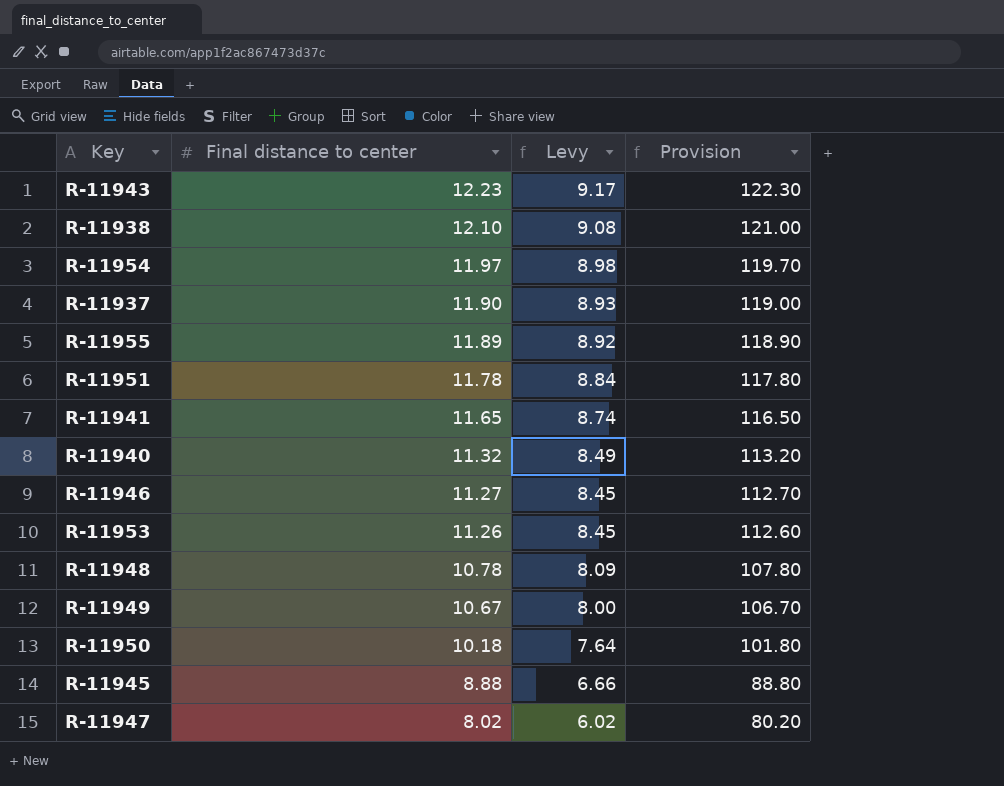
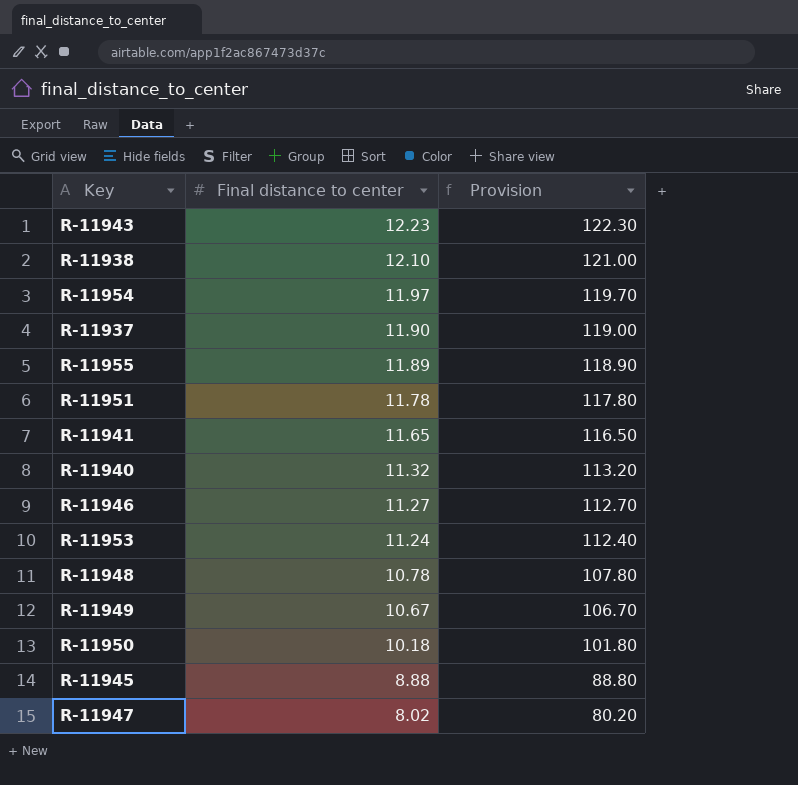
column Levy | formula: [Final distance to center] * 0.75 -> none
R-11953 | Final distance to center: 11.26 -> 11.24
R-11953 | Provision: 112.60 -> 112.40

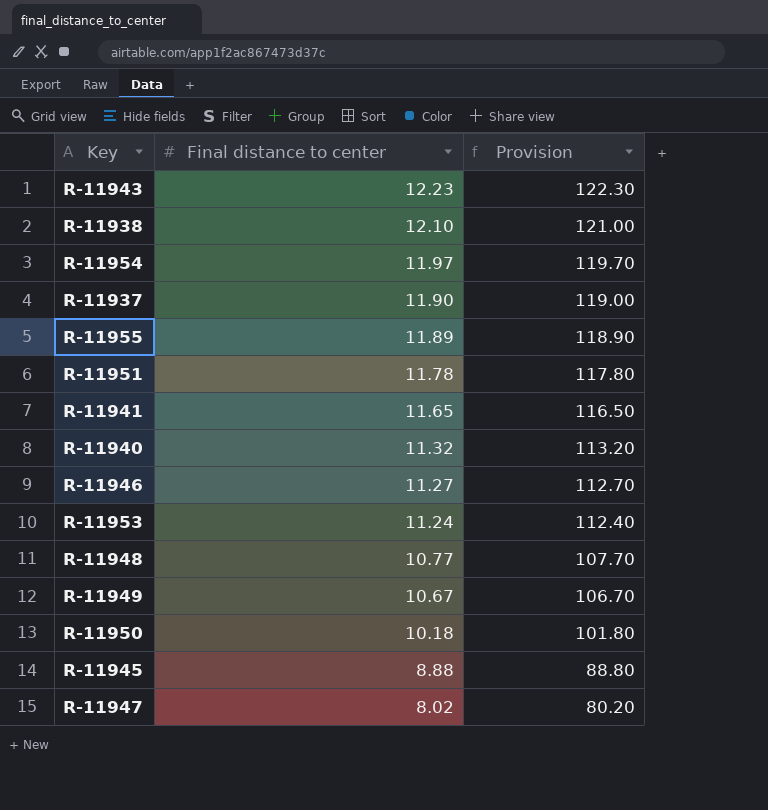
R-11948 | Final distance to center: 10.78 -> 10.77
R-11948 | Provision: 107.80 -> 107.70

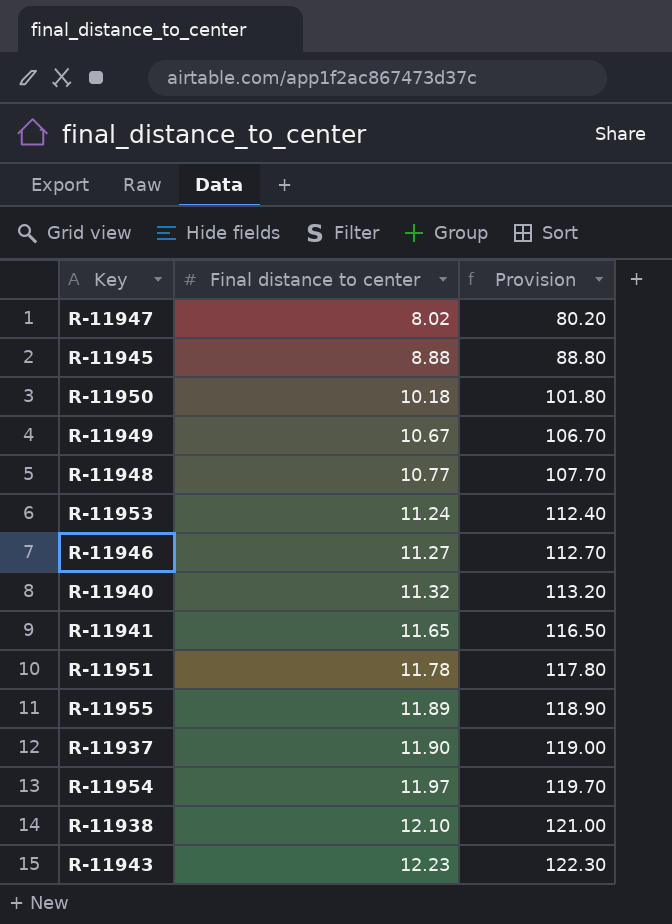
row order: Final distance to center descending -> Final distance to center ascending

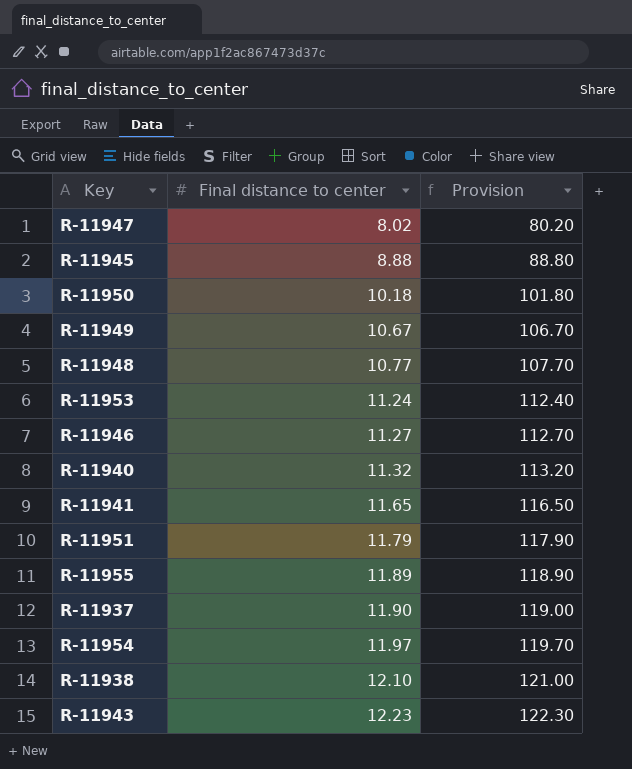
R-11951 | Final distance to center: 11.78 -> 11.79
R-11951 | Provision: 117.80 -> 117.90

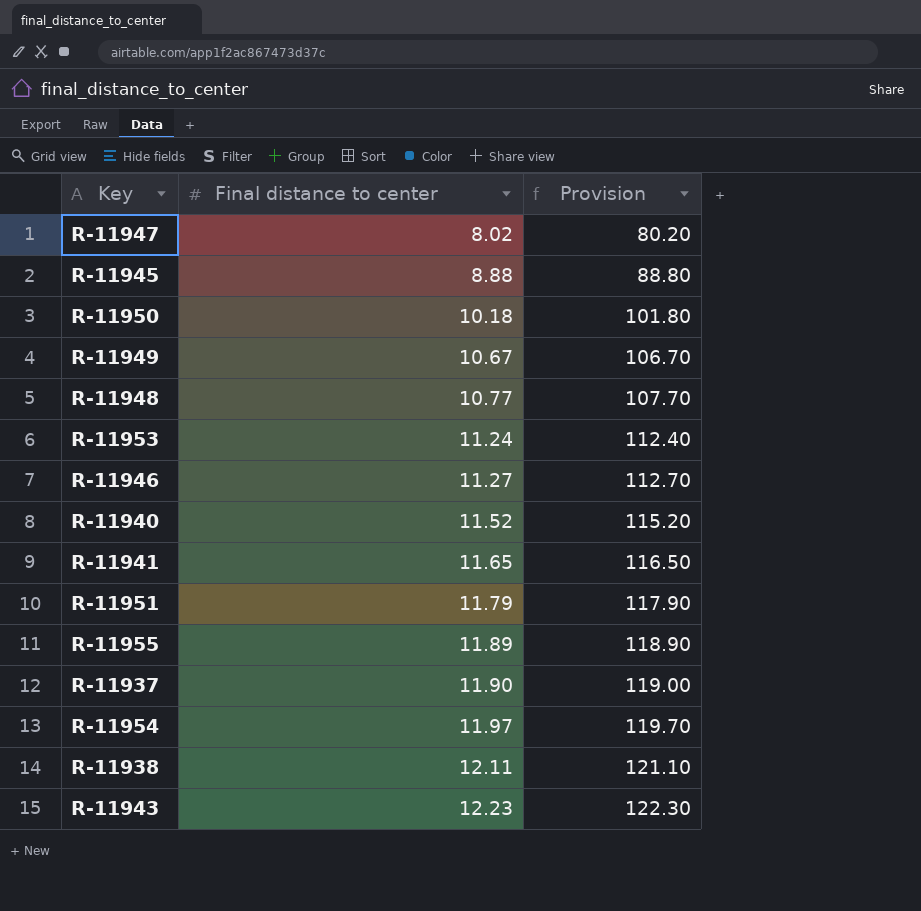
R-11940 | Final distance to center: 11.32 -> 11.52
R-11940 | Provision: 113.20 -> 115.20
R-11938 | Final distance to center: 12.10 -> 12.11
R-11938 | Provision: 121.00 -> 121.10

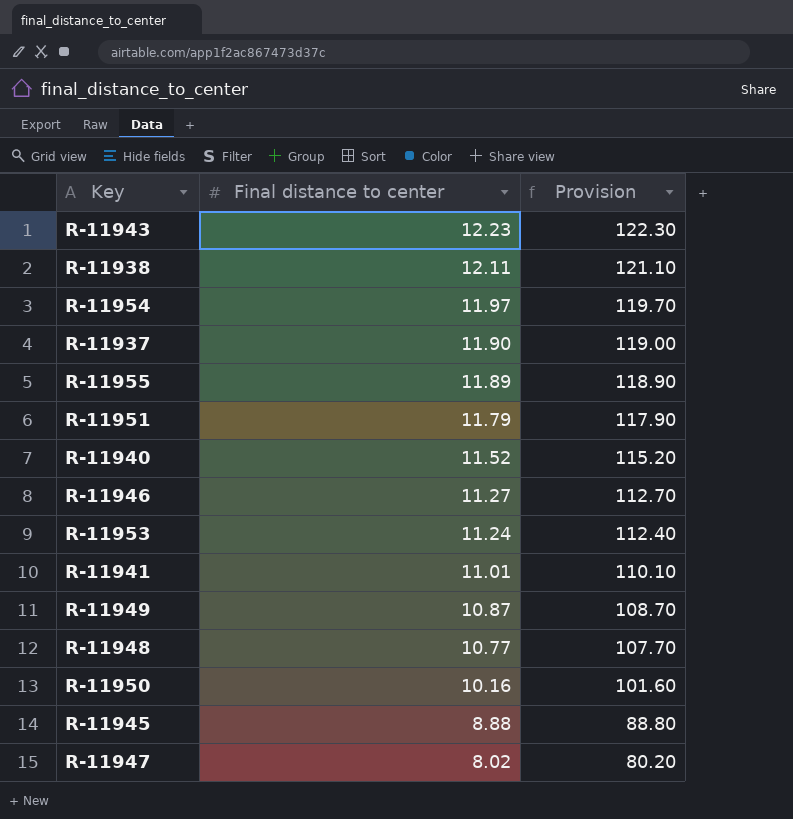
row order: Final distance to center ascending -> Final distance to center descending
R-11941 | Final distance to center: 11.65 -> 11.01
R-11941 | Provision: 116.50 -> 110.10
R-11949 | Final distance to center: 10.67 -> 10.87
R-11949 | Provision: 106.70 -> 108.70
R-11950 | Final distance to center: 10.18 -> 10.16
R-11950 | Provision: 101.80 -> 101.60

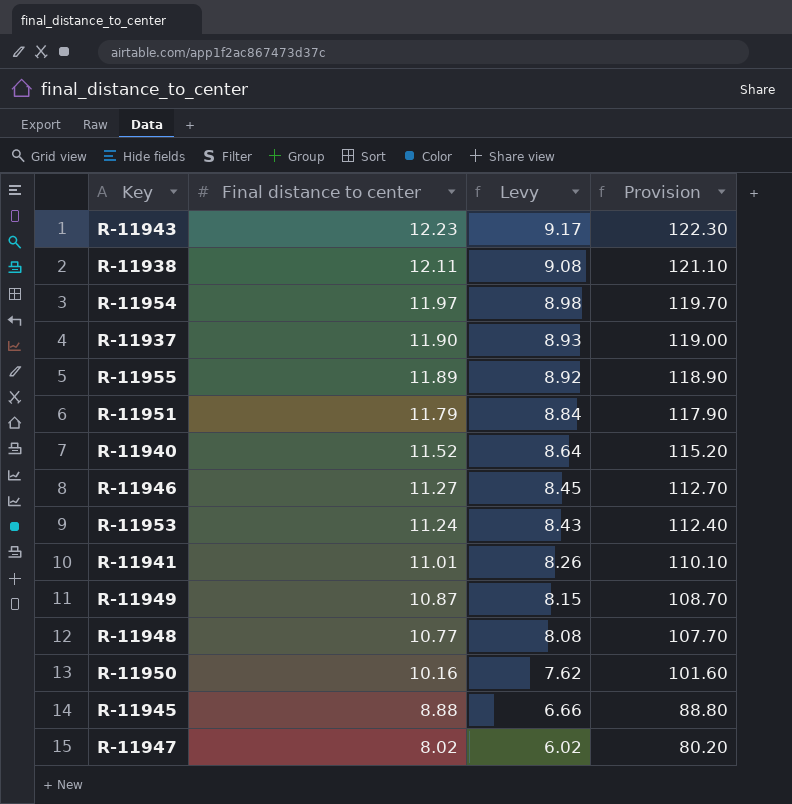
column Levy | formula: none -> [Final distance to center] * 0.75

